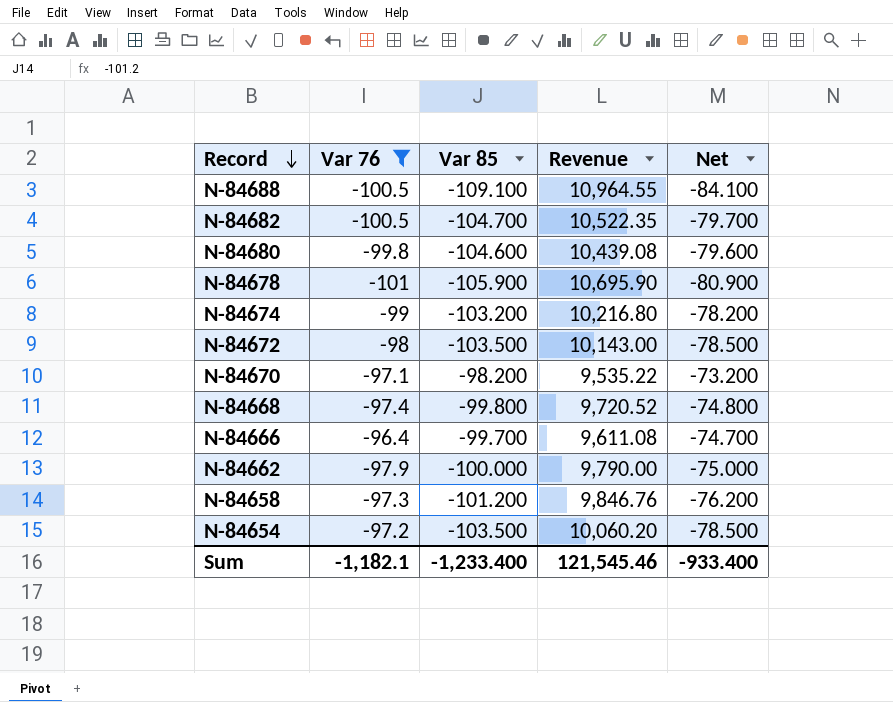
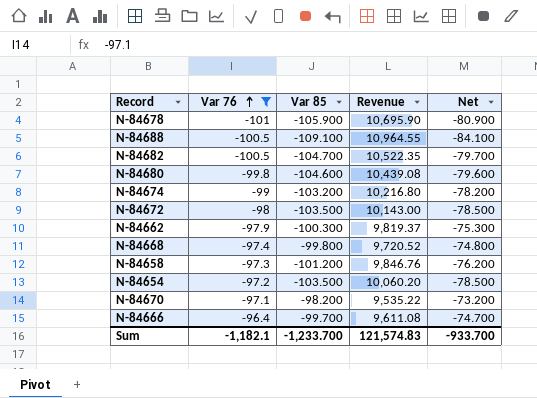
row order: Record descending -> Var 76 ascending
N-84662 | Var 85: -100.000 -> -100.300
N-84662 | Revenue: 9,790.00 -> 9,819.37
N-84662 | Net: -75.000 -> -75.300
Sum | Var 85: -1,233.400 -> -1,233.700
Sum | Revenue: 121,545.46 -> 121,574.83
Sum | Net: -933.400 -> -933.700

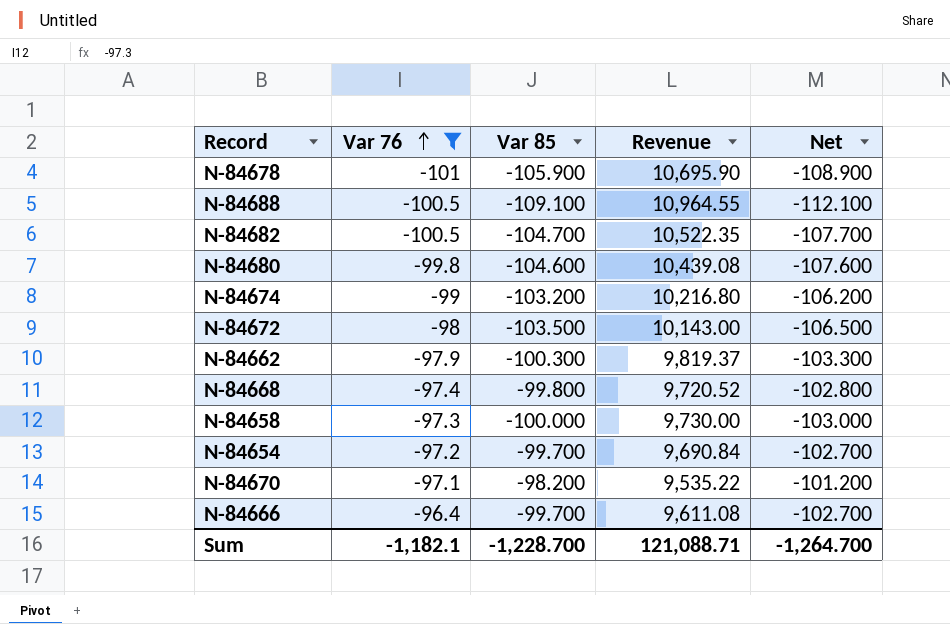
column Net | formula: [Var 85] + 25 -> [Var 85] - 3
N-84658 | Var 85: -101.200 -> -100.000
N-84658 | Revenue: 9,846.76 -> 9,730.00
N-84654 | Var 85: -103.500 -> -99.700
N-84654 | Revenue: 10,060.20 -> 9,690.84
Sum | Var 85: -1,233.700 -> -1,228.700
Sum | Revenue: 121,574.83 -> 121,088.71
Sum | Net: -933.700 -> -1,264.700

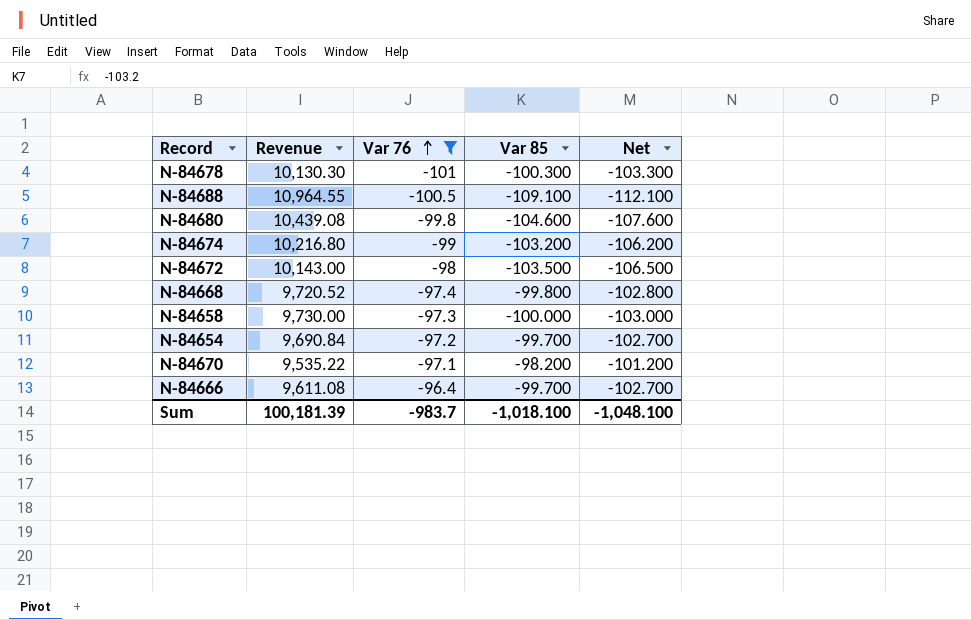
column Revenue | position: 4 -> 2
row N-84682: -100.5 | -104.700 | 10,522.35 | -107.700 -> none
row N-84662: -97.9 | -100.300 | 9,819.37 | -103.300 -> none
N-84678 | Revenue: 10,695.90 -> 10,130.30
N-84678 | Var 85: -105.900 -> -100.300
N-84678 | Net: -108.900 -> -103.300
Sum | Revenue: 121,088.71 -> 100,181.39
Sum | Var 76: -1,182.1 -> -983.7
Sum | Var 85: -1,228.700 -> -1,018.100
Sum | Net: -1,264.700 -> -1,048.100

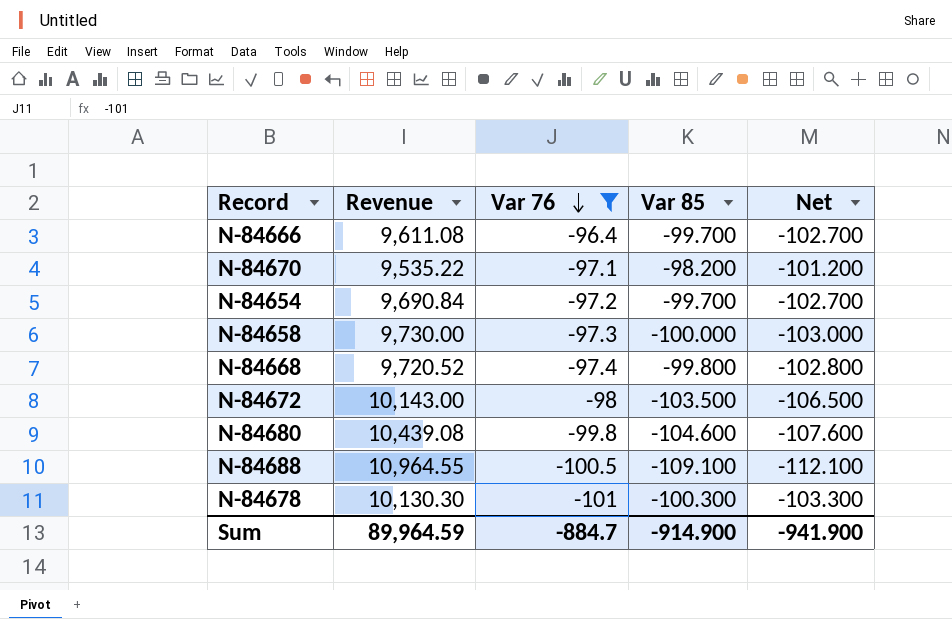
row order: Var 76 ascending -> Var 76 descending
row N-84674: 10,216.80 | -99 | -103.200 | -106.200 -> none
Sum | Revenue: 100,181.39 -> 89,964.59
Sum | Var 76: -983.7 -> -884.7
Sum | Var 85: -1,018.100 -> -914.900
Sum | Net: -1,048.100 -> -941.900

